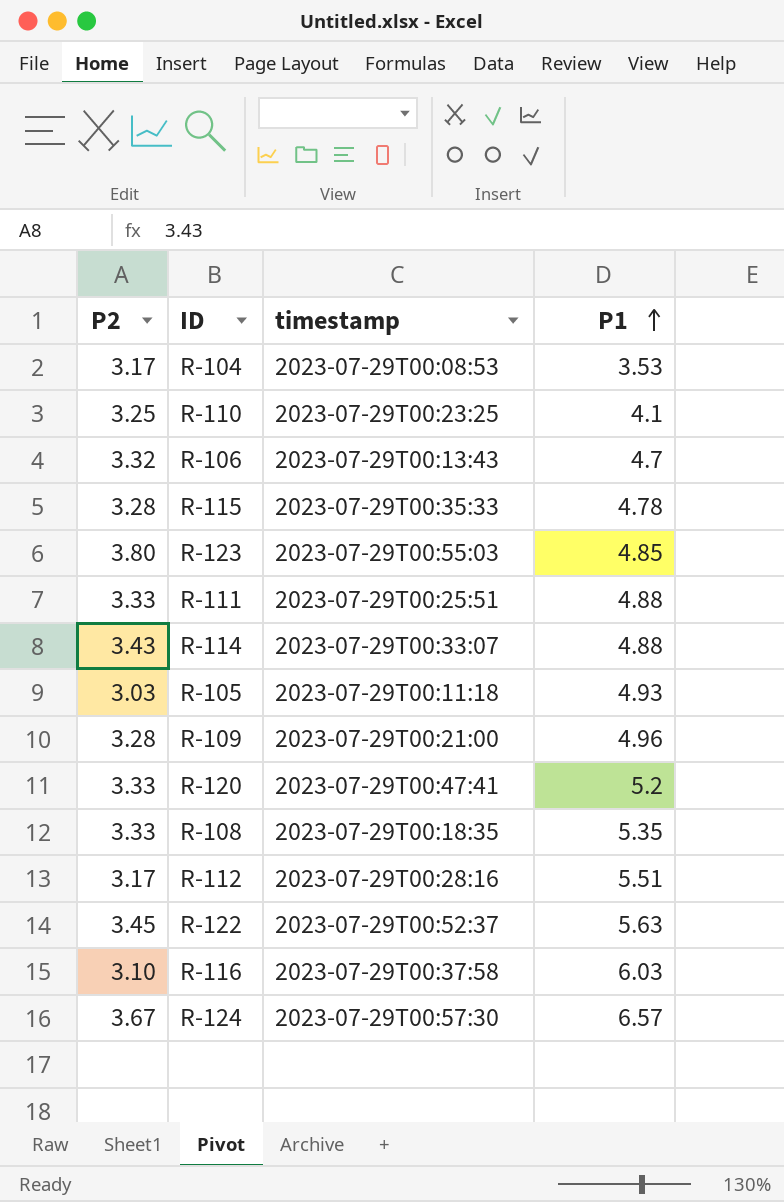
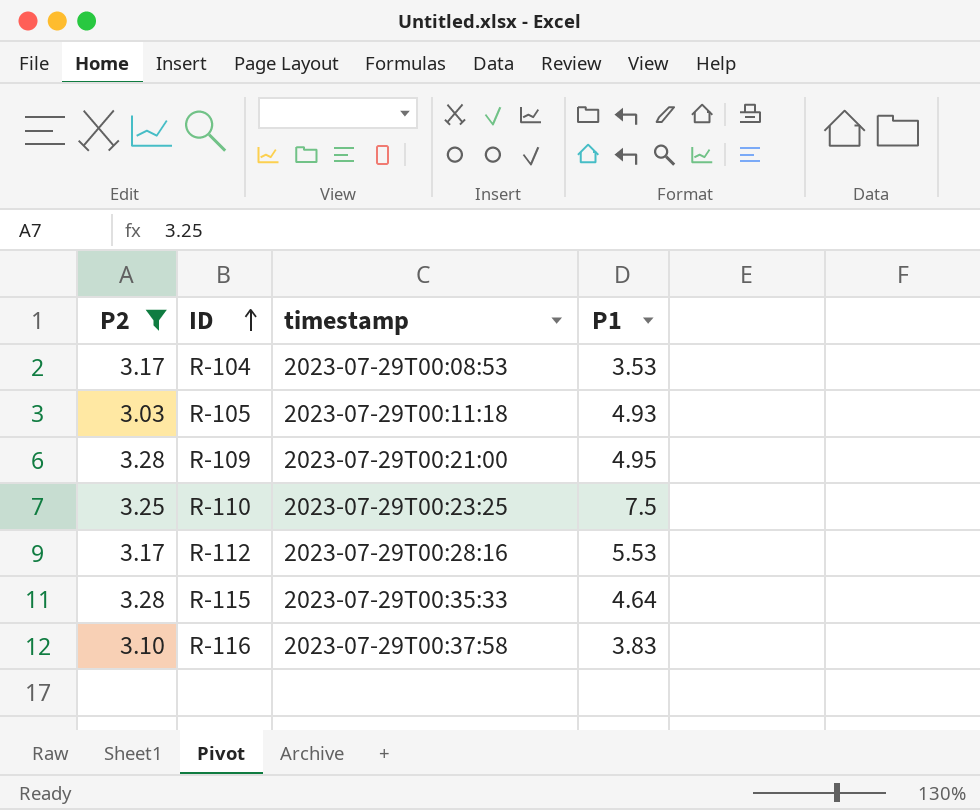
filter: none -> P2 <= 3.28
row order: P1 ascending -> ID ascending
R-109 | P1: 4.96 -> 4.95
R-110 | P1: 4.1 -> 7.5
R-112 | P1: 5.51 -> 5.53
R-115 | P1: 4.78 -> 4.64
R-116 | P1: 6.03 -> 3.83

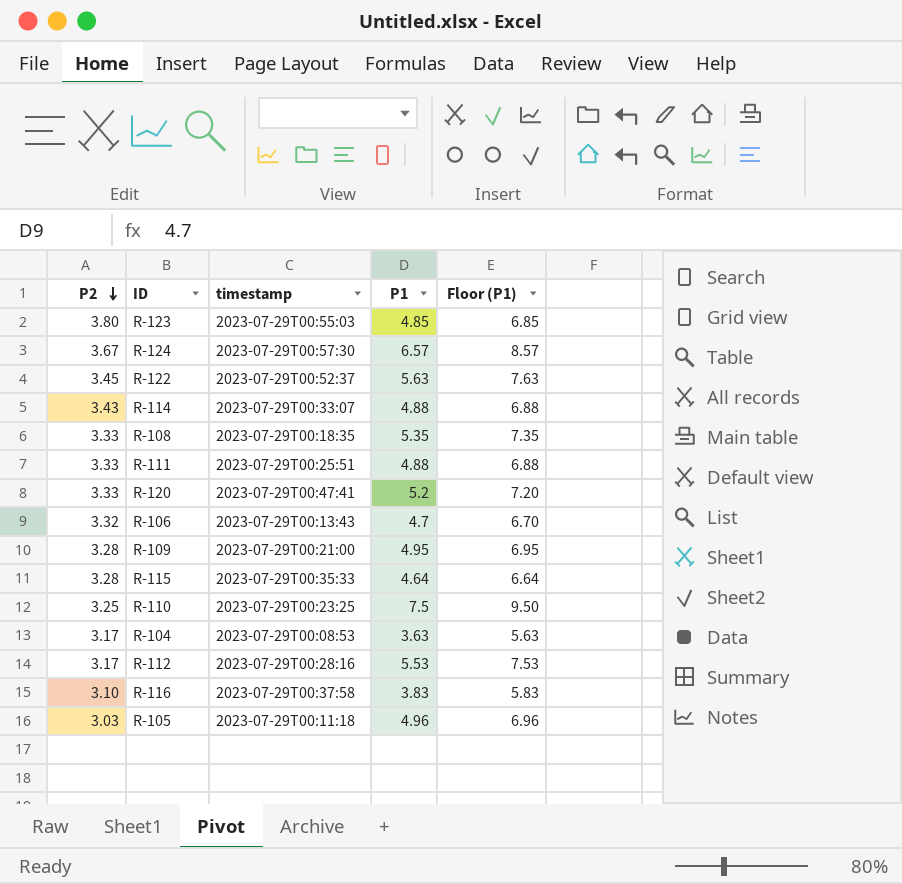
filter: P2 <= 3.28 -> none
row order: ID ascending -> P2 descending
column Floor (P1) | formula: none -> [P1] + 2
R-104 | P1: 3.53 -> 3.63
R-105 | P1: 4.93 -> 4.96

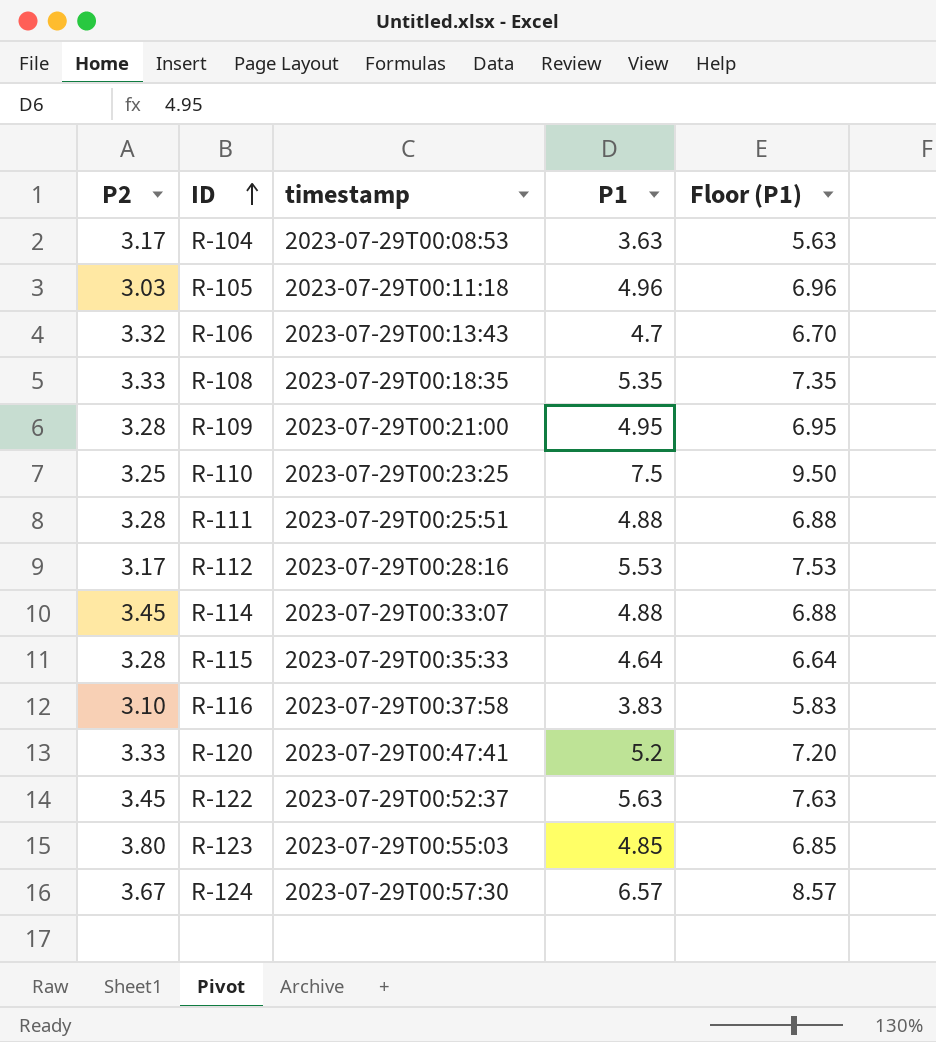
row order: P2 descending -> ID ascending
R-111 | P2: 3.33 -> 3.28
R-114 | P2: 3.43 -> 3.45

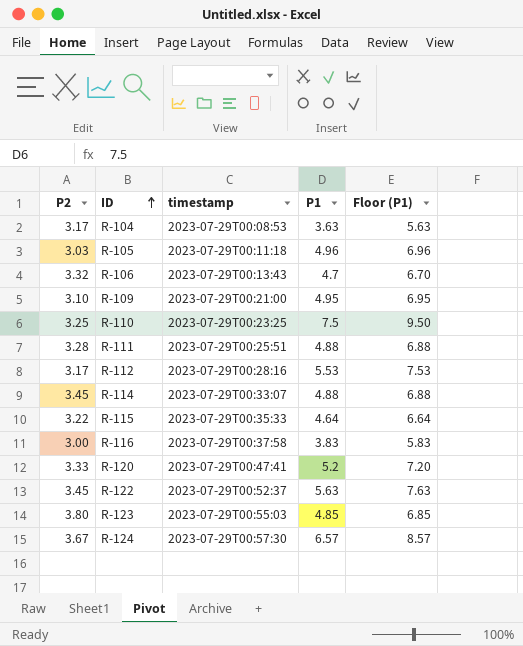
row R-108: 3.33 | 2023-07-29T00:18:35 | 5.35 | 7.35 -> none
R-109 | P2: 3.28 -> 3.10
R-115 | P2: 3.28 -> 3.22
R-116 | P2: 3.10 -> 3.00

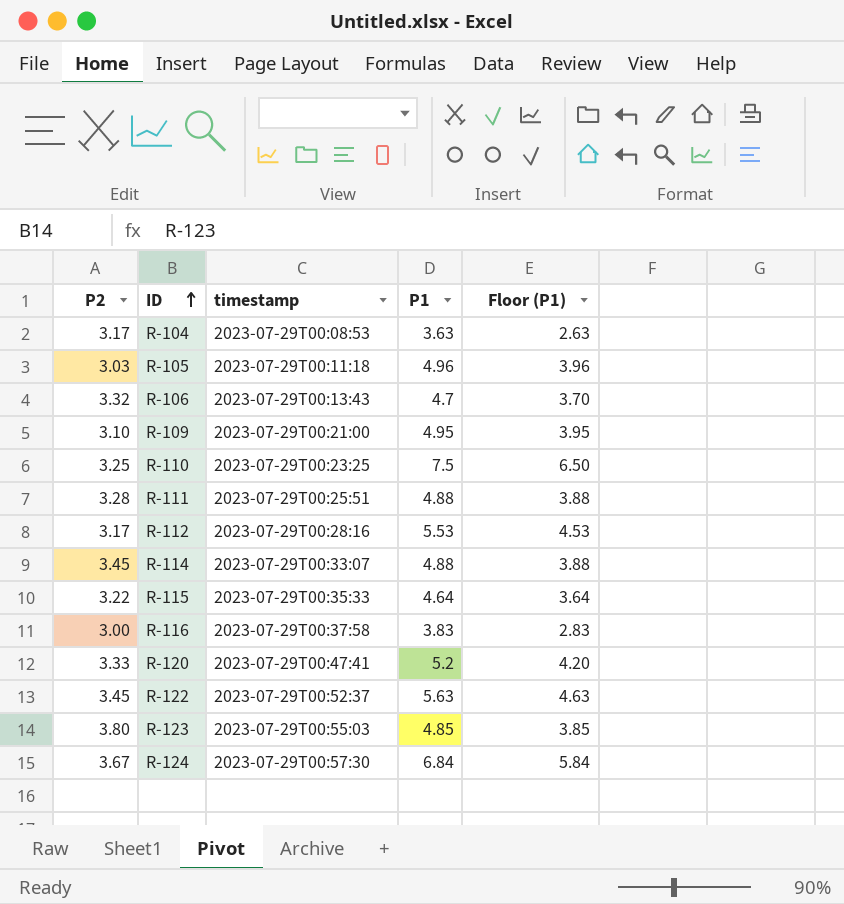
column Floor (P1) | formula: [P1] + 2 -> [P1] - 1
R-124 | P1: 6.57 -> 6.84

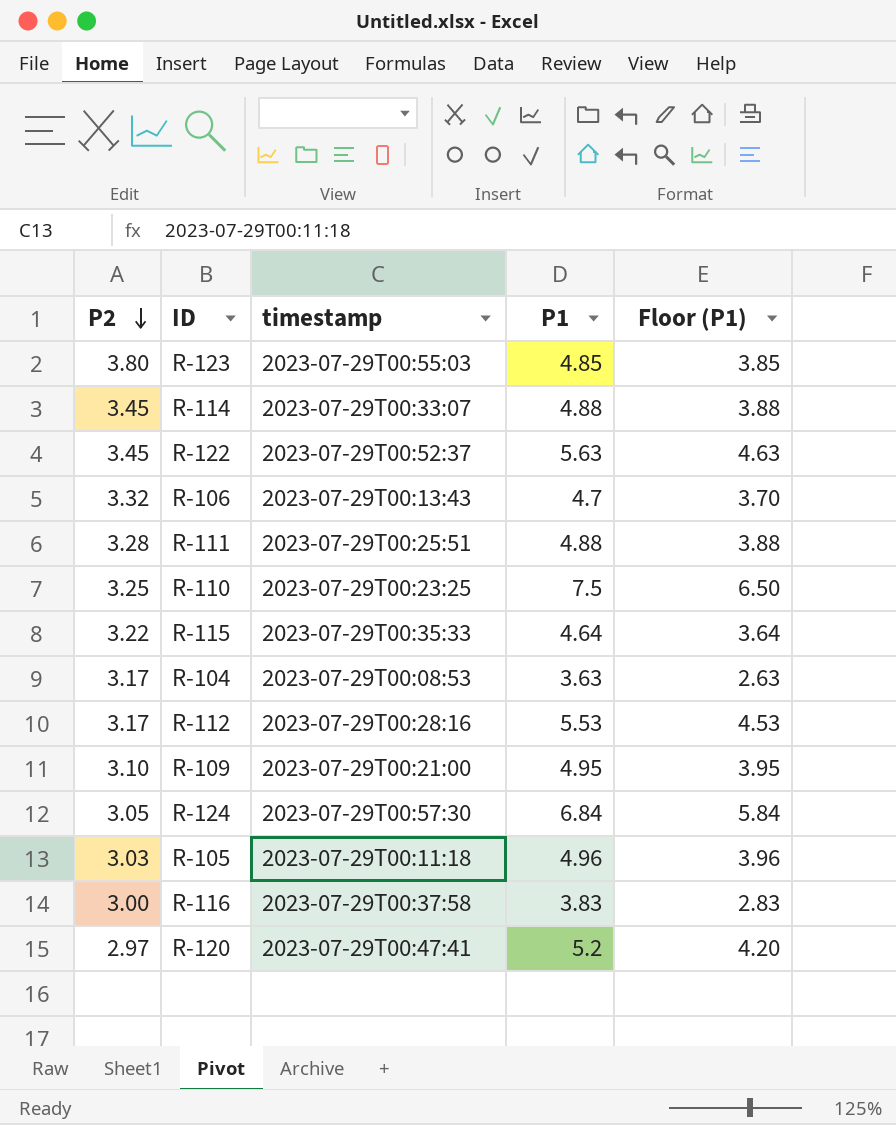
row order: ID ascending -> P2 descending
R-124 | P2: 3.67 -> 3.05
R-120 | P2: 3.33 -> 2.97

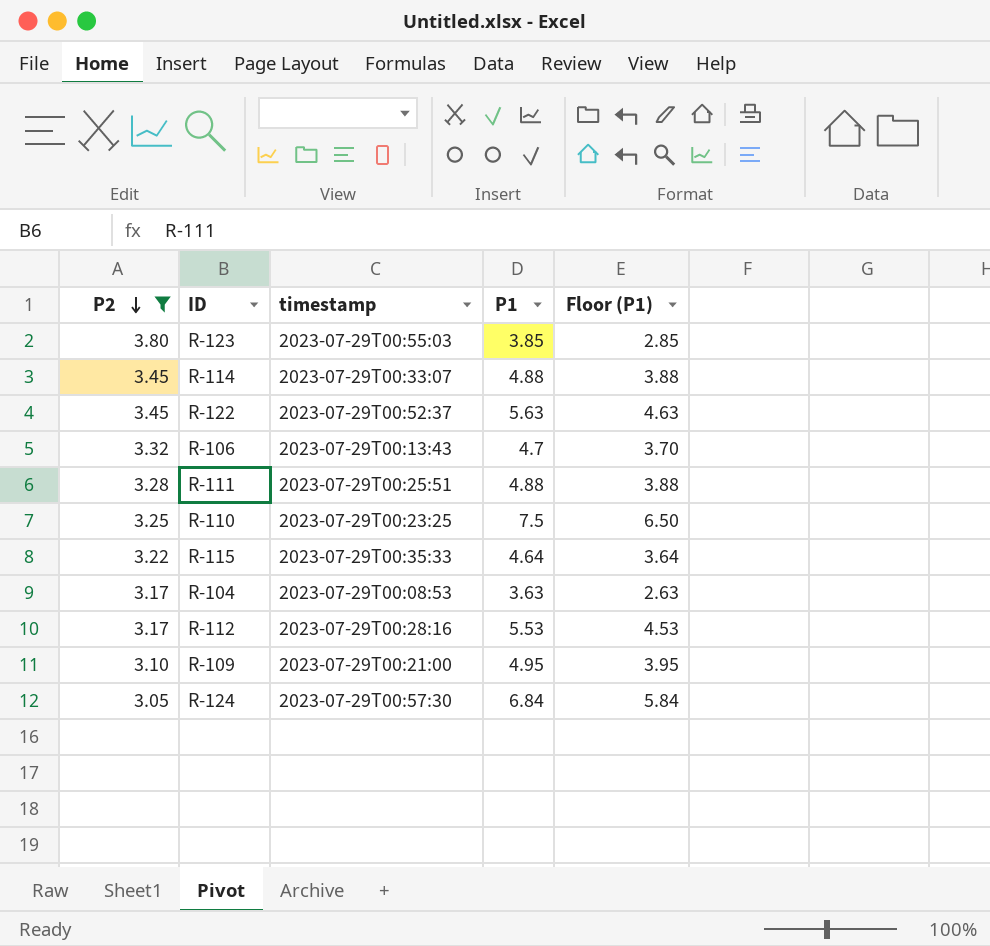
filter: none -> P2 >= 3.05
R-123 | P1: 4.85 -> 3.85
R-123 | Floor (P1): 3.85 -> 2.85

